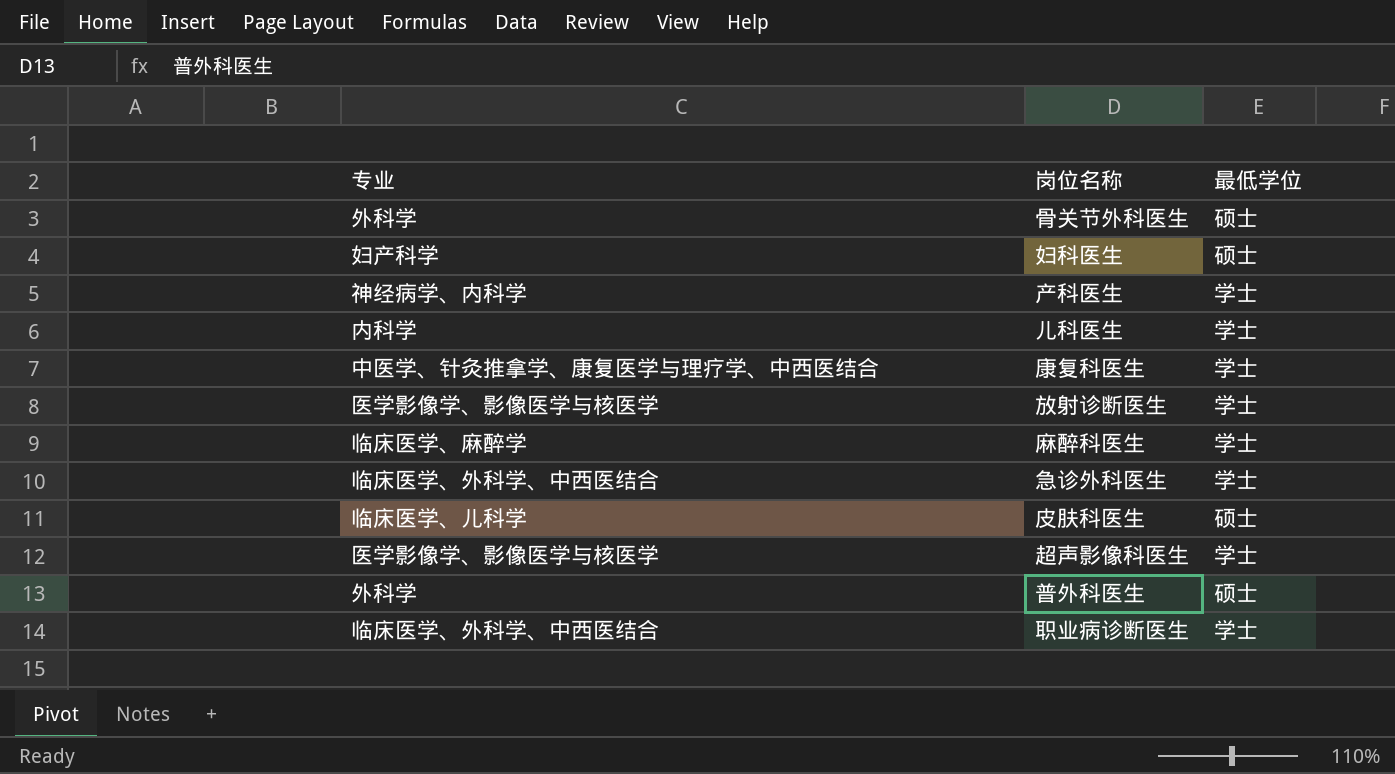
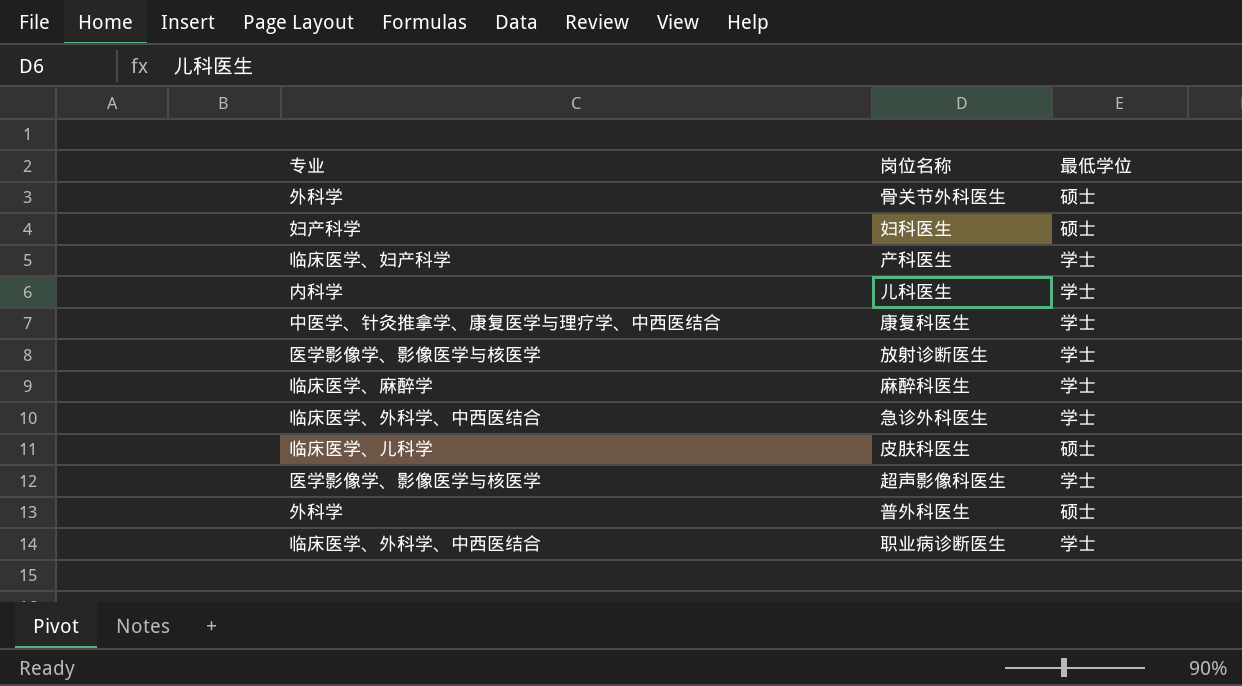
产科医生 | 专业: 神经病学、内科学 -> 临床医学、妇产科学

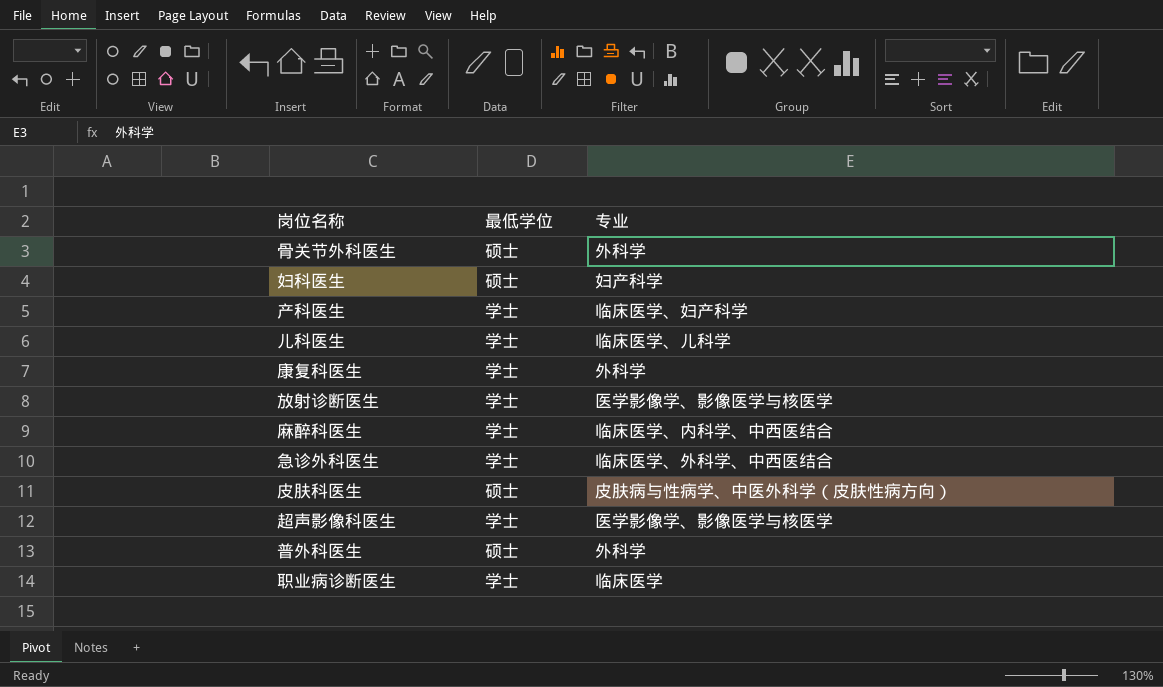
column 专业 | position: 1 -> 3
儿科医生 | 专业: 内科学 -> 临床医学、儿科学
康复科医生 | 专业: 中医学、针灸推拿学、康复医学与理疗学、中西医结合 -> 外科学
麻醉科医生 | 专业: 临床医学、麻醉学 -> 临床医学、内科学、中西医结合
皮肤科医生 | 专业: 临床医学、儿科学 -> 皮肤病与性病学、中医外科学（皮肤性病方向）
职业病诊断医生 | 专业: 临床医学、外科学、中西医结合 -> 临床医学

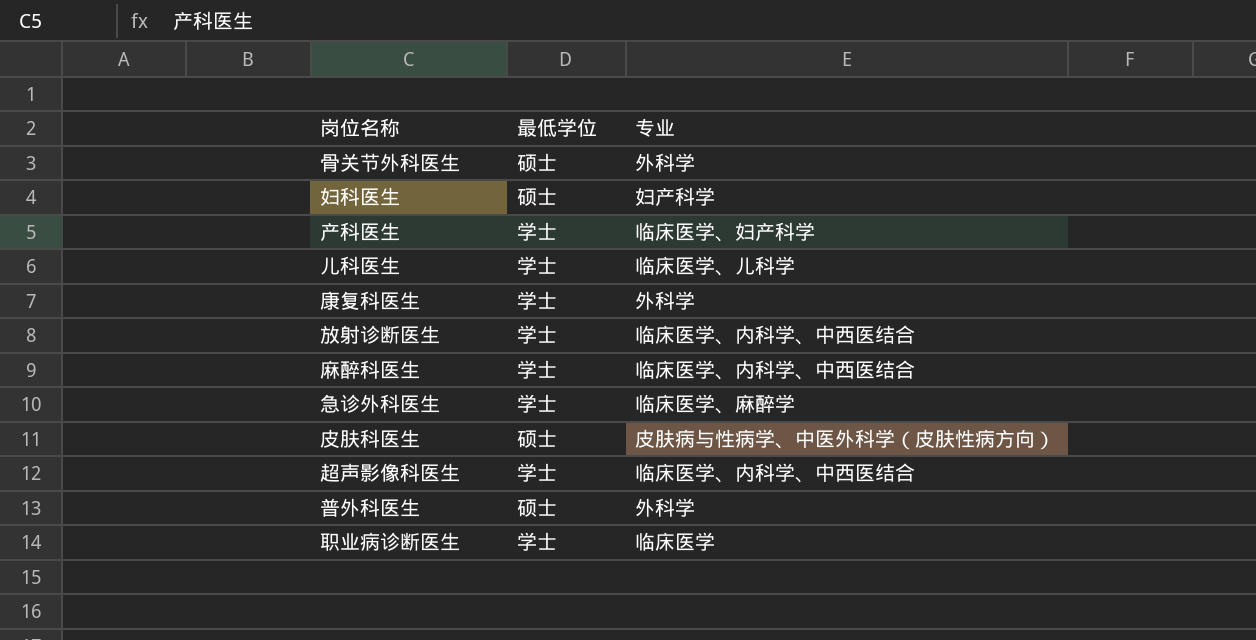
放射诊断医生 | 专业: 医学影像学、影像医学与核医学 -> 临床医学、内科学、中西医结合
急诊外科医生 | 专业: 临床医学、外科学、中西医结合 -> 临床医学、麻醉学
超声影像科医生 | 专业: 医学影像学、影像医学与核医学 -> 临床医学、内科学、中西医结合

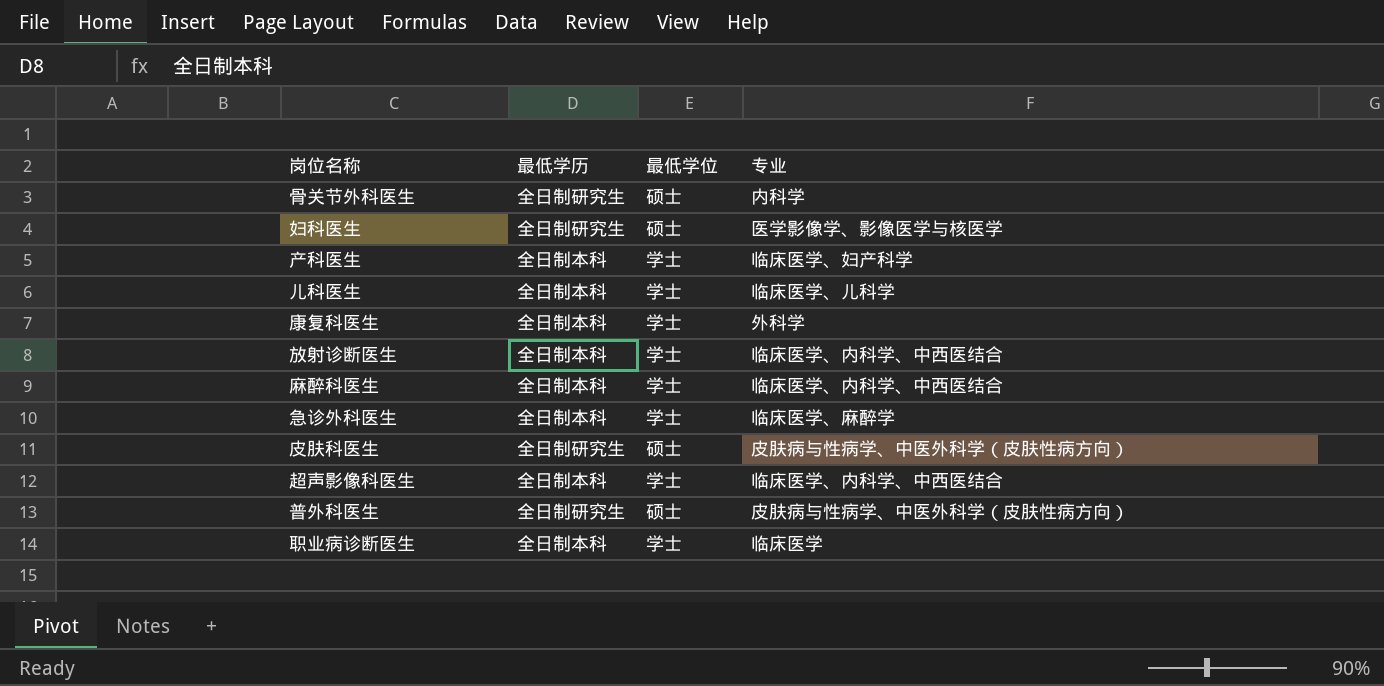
column 最低学历 | position: none -> 2
骨关节外科医生 | 专业: 外科学 -> 内科学
妇科医生 | 专业: 妇产科学 -> 医学影像学、影像医学与核医学
普外科医生 | 专业: 外科学 -> 皮肤病与性病学、中医外科学（皮肤性病方向）

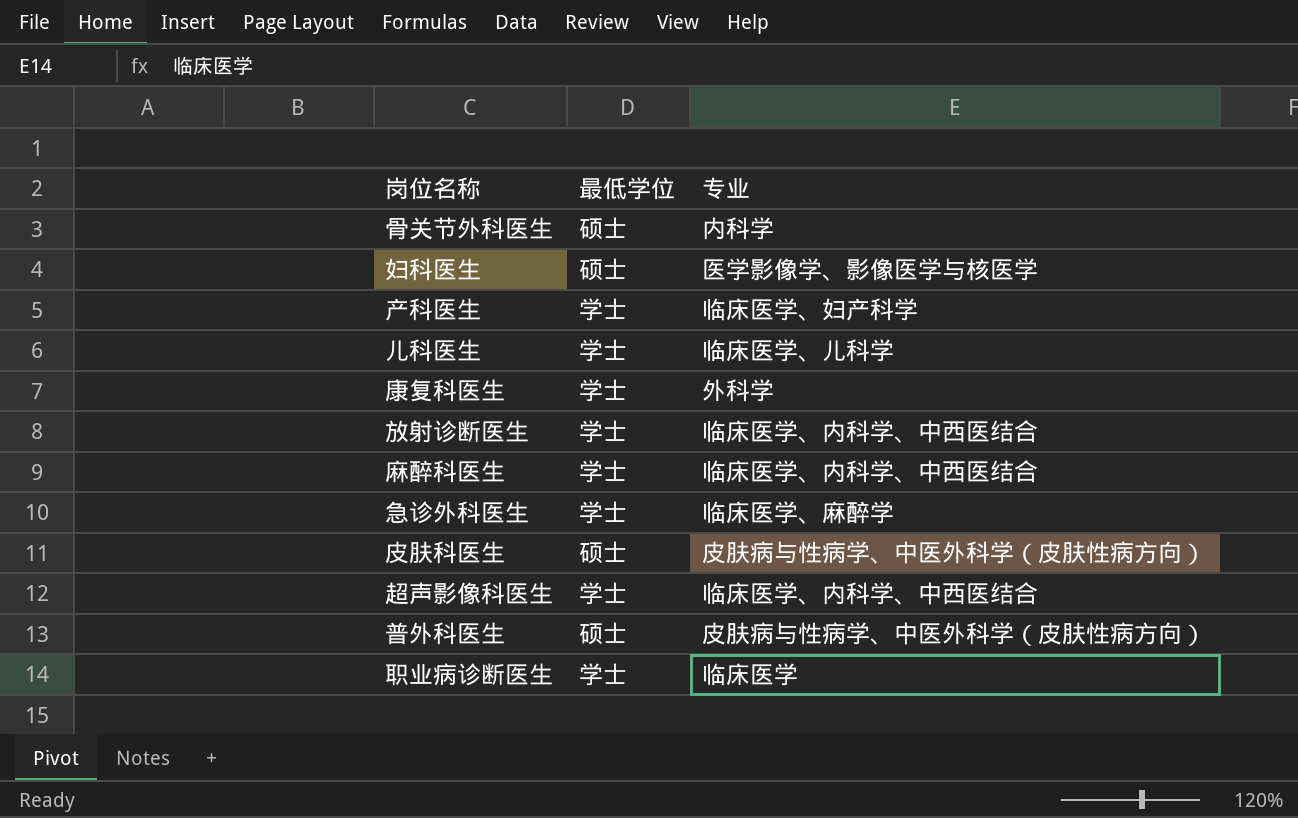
column 最低学历 | position: 2 -> none

